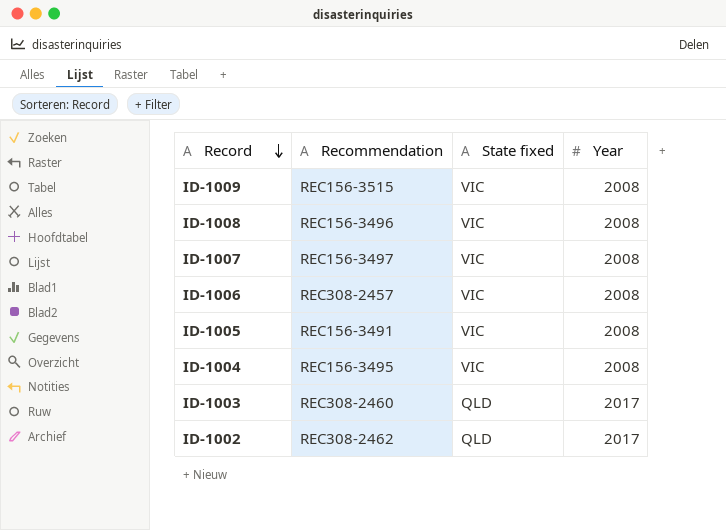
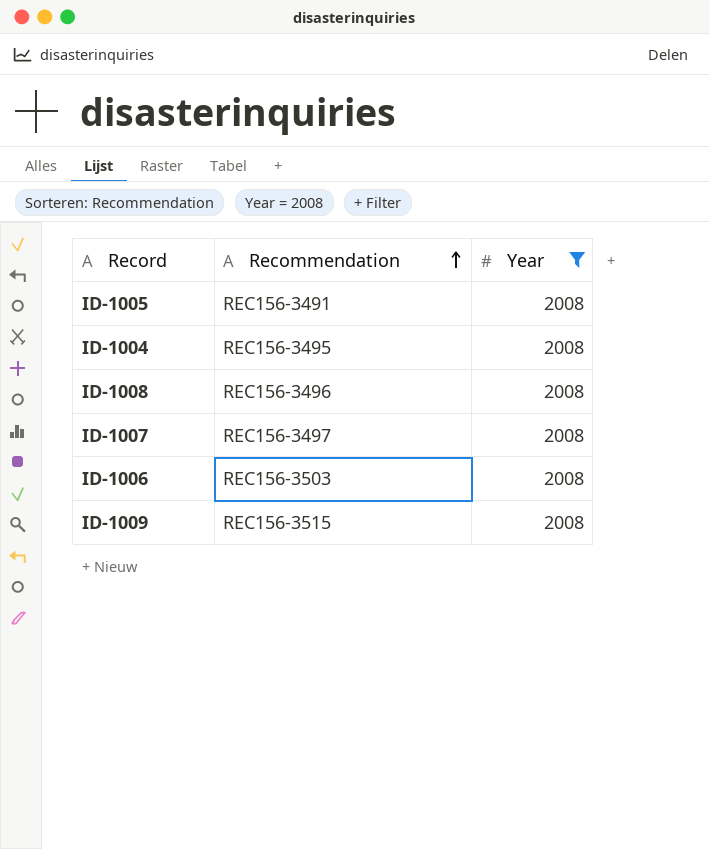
filter: none -> Year = 2008
row order: Record descending -> Recommendation ascending
column State fixed | position: 3 -> none
ID-1006 | Recommendation: REC308-2457 -> REC156-3503

